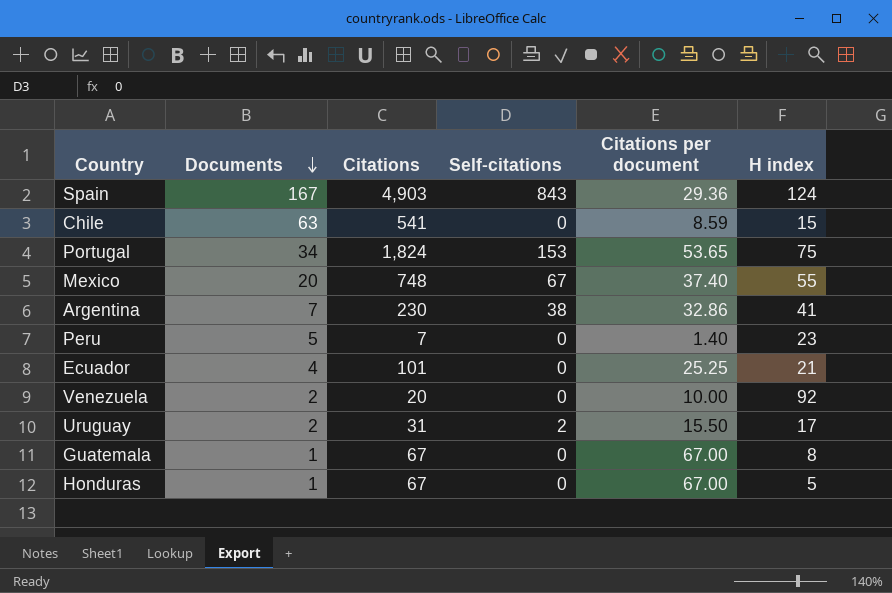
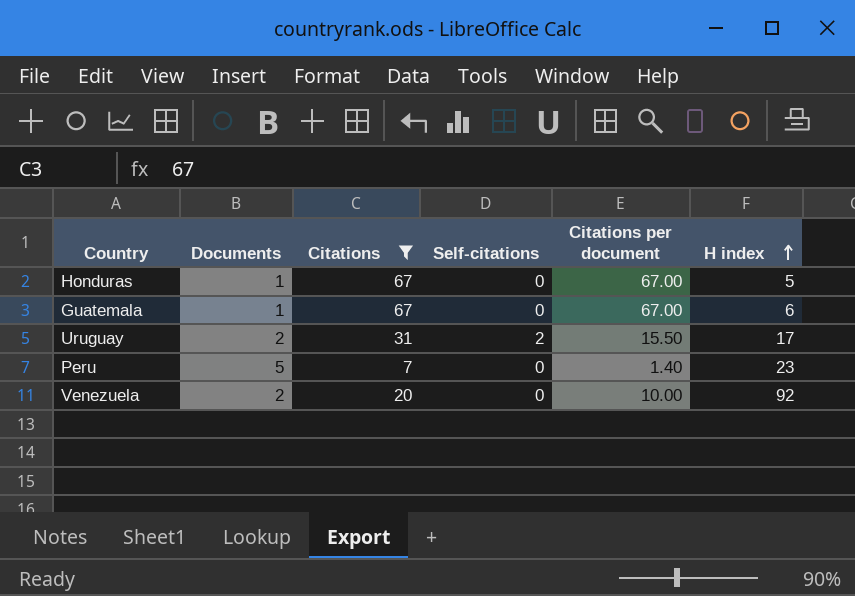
filter: none -> Citations <= 67
row order: Documents descending -> H index ascending
Guatemala | H index: 8 -> 6

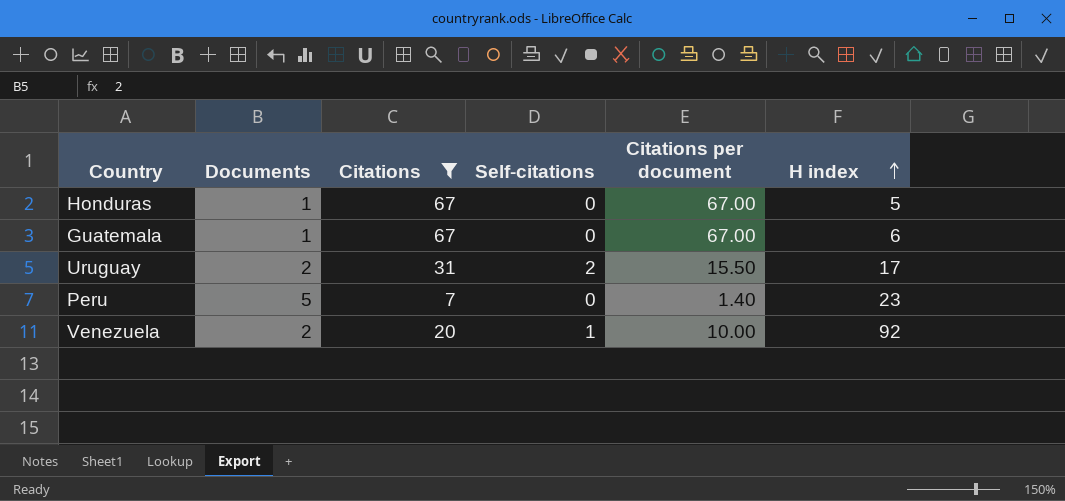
Venezuela | Self-citations: 0 -> 1

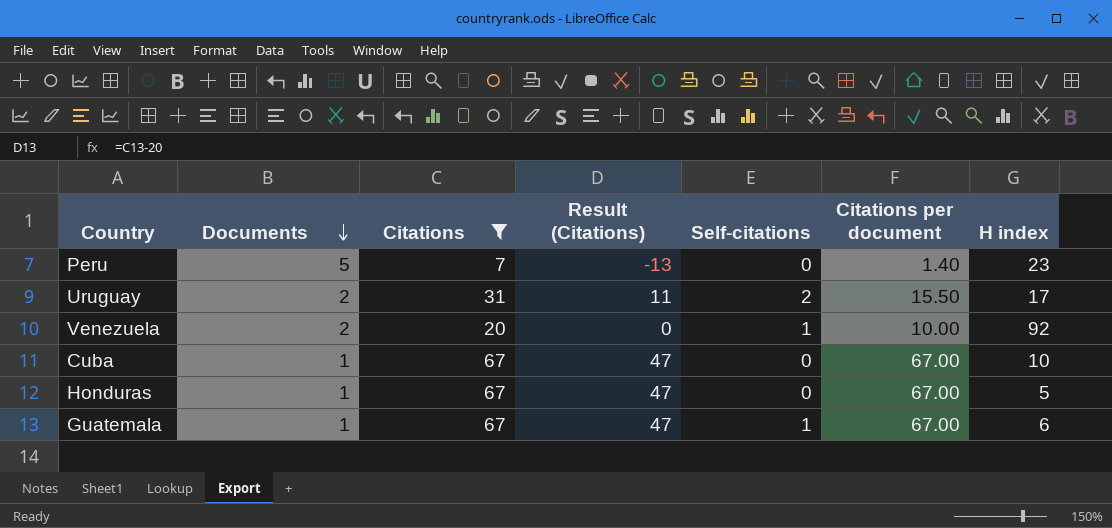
row order: H index ascending -> Documents descending
column Result (Citations) | formula: none -> [Citations] - 20
row Cuba: none -> 1 | 67 | 47 | 0 | 67.00 | 10
Guatemala | Self-citations: 0 -> 1

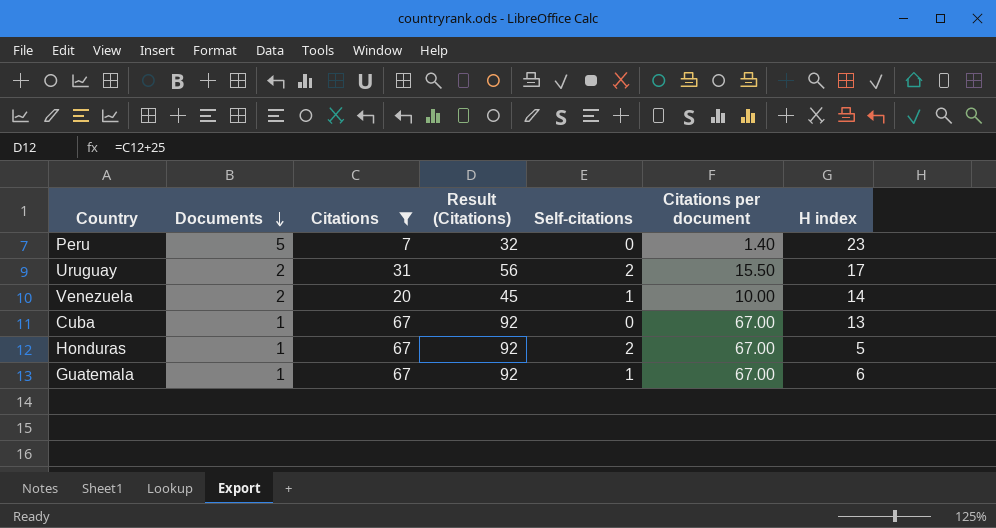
column Result (Citations) | formula: [Citations] - 20 -> [Citations] + 25
Venezuela | H index: 92 -> 14
Cuba | H index: 10 -> 13
Honduras | Self-citations: 0 -> 2

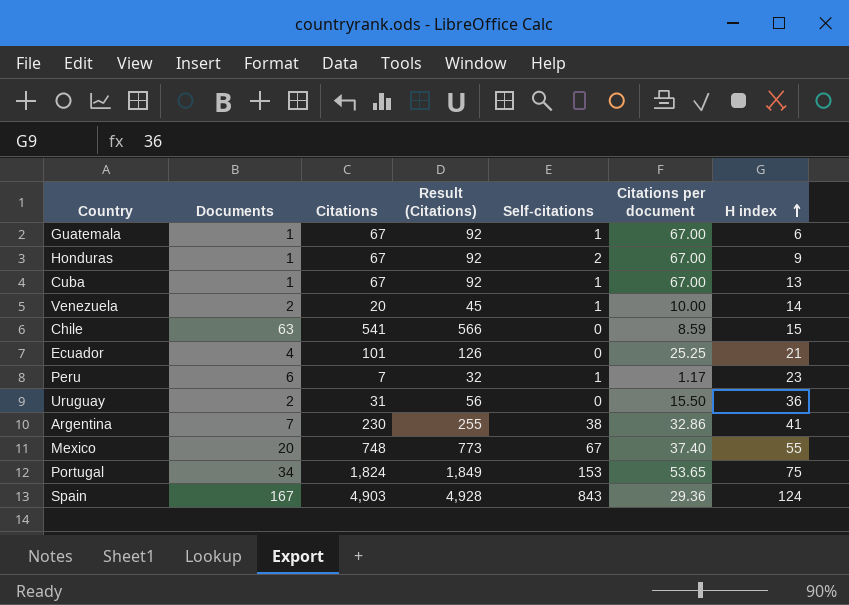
filter: Citations <= 67 -> none
row order: Documents descending -> H index ascending
Honduras | H index: 5 -> 9
Cuba | Self-citations: 0 -> 1
Peru | Documents: 5 -> 6
Peru | Self-citations: 0 -> 1
Peru | Citations per document: 1.40 -> 1.17
Uruguay | Self-citations: 2 -> 0
Uruguay | H index: 17 -> 36

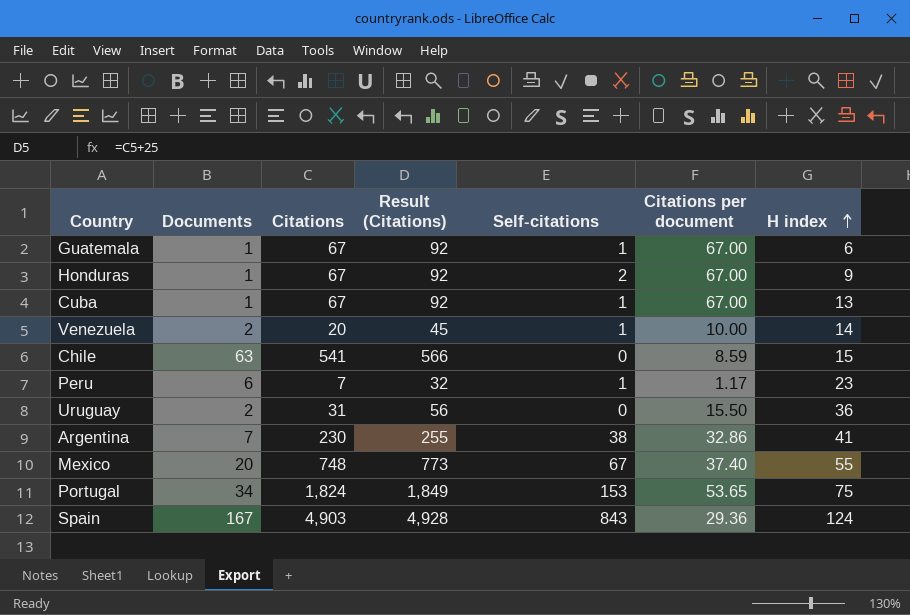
row Ecuador: 4 | 101 | 126 | 0 | 25.25 | 21 -> none

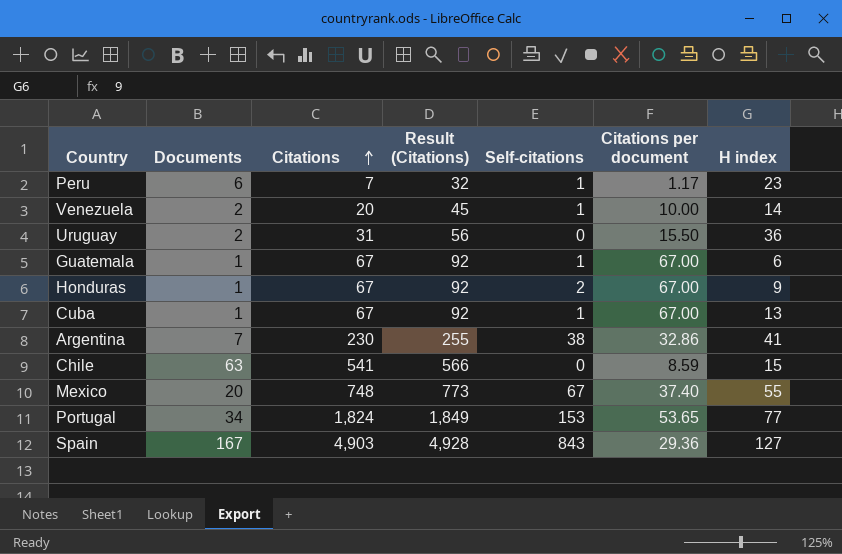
row order: H index ascending -> Citations ascending
Portugal | H index: 75 -> 77
Spain | H index: 124 -> 127

